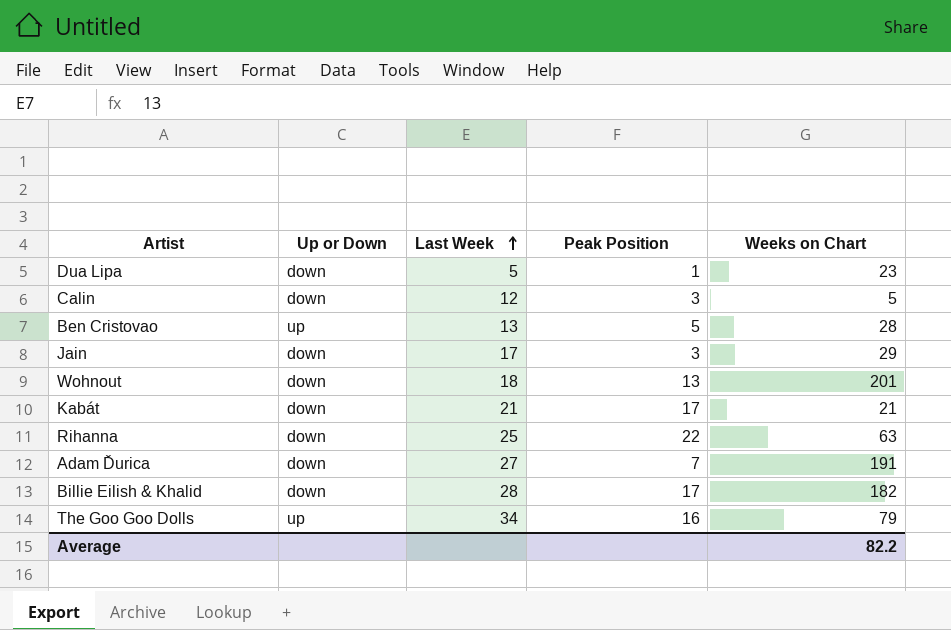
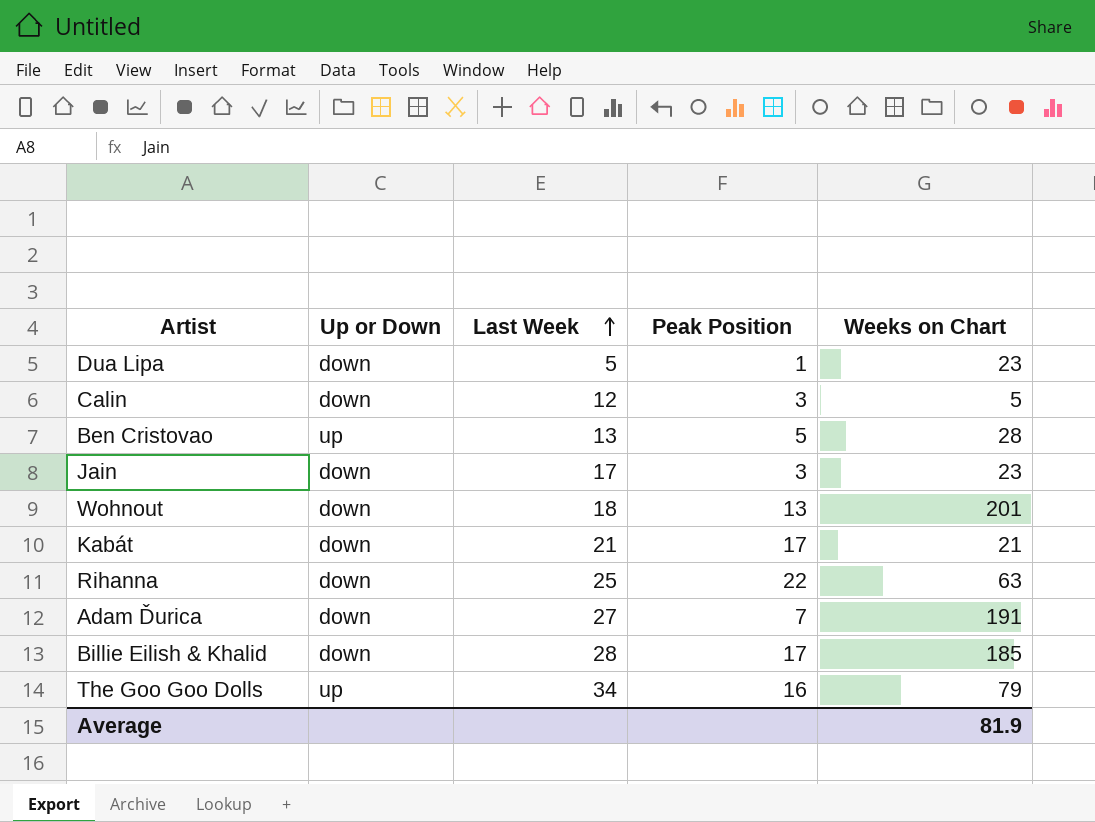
Jain | Weeks on Chart: 29 -> 23
Billie Eilish & Khalid | Weeks on Chart: 182 -> 185
Average | Weeks on Chart: 82.2 -> 81.9

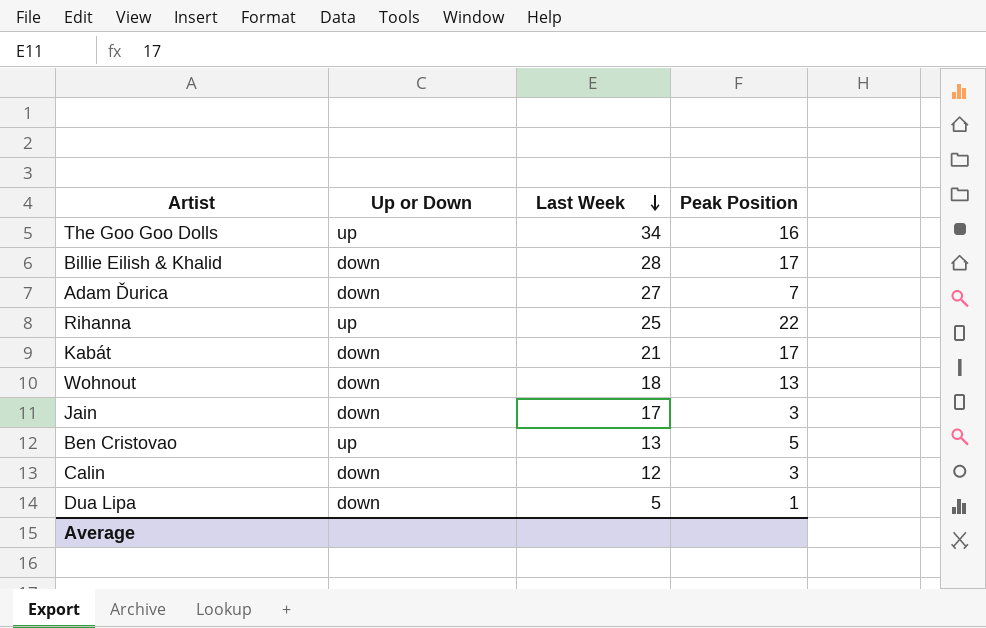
row order: Last Week ascending -> Last Week descending
column Weeks on Chart | position: 5 -> none
Rihanna | Up or Down: down -> up

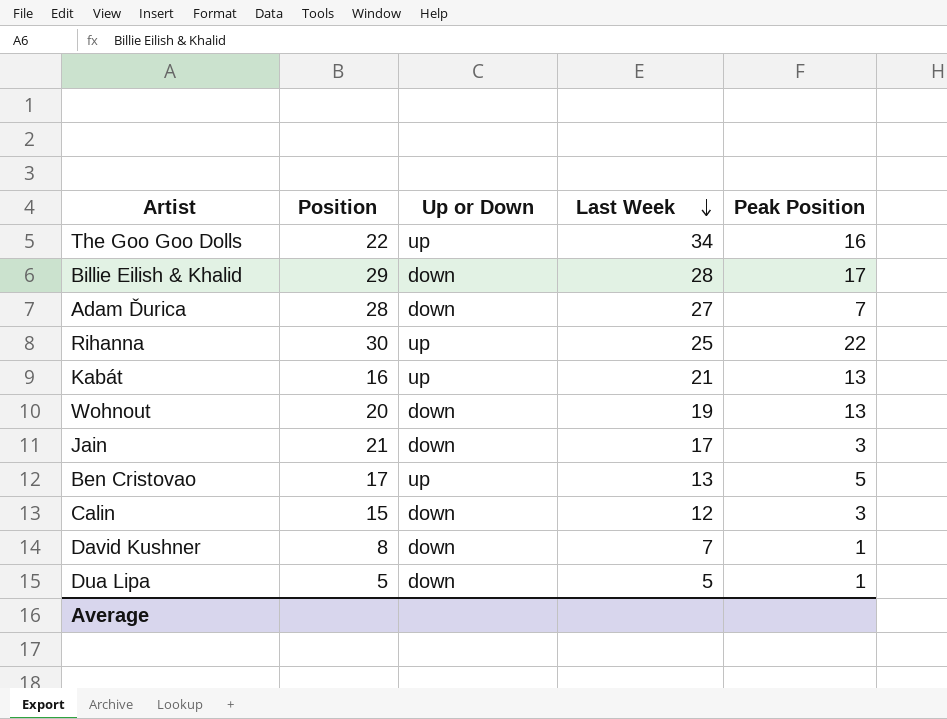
column Position | position: none -> 2
Kabát | Up or Down: down -> up
Kabát | Peak Position: 17 -> 13
Wohnout | Last Week: 18 -> 19
row David Kushner: none -> 8 | down | 7 | 1

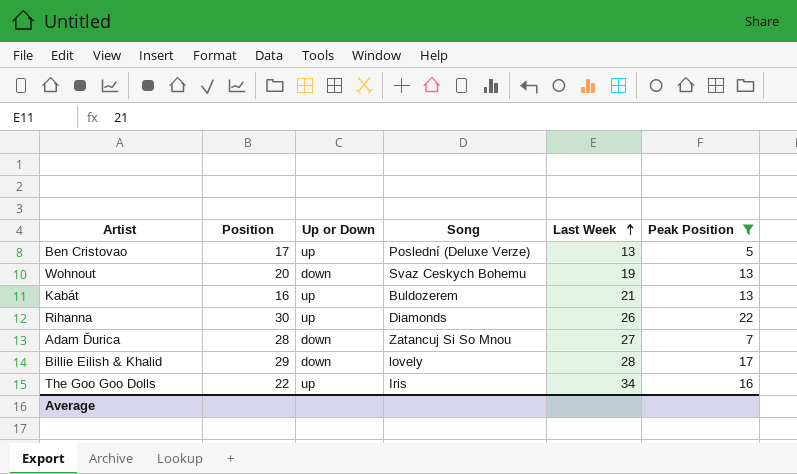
filter: none -> Peak Position >= 5
row order: Last Week descending -> Last Week ascending
column Song | position: none -> 4
Rihanna | Last Week: 25 -> 26

